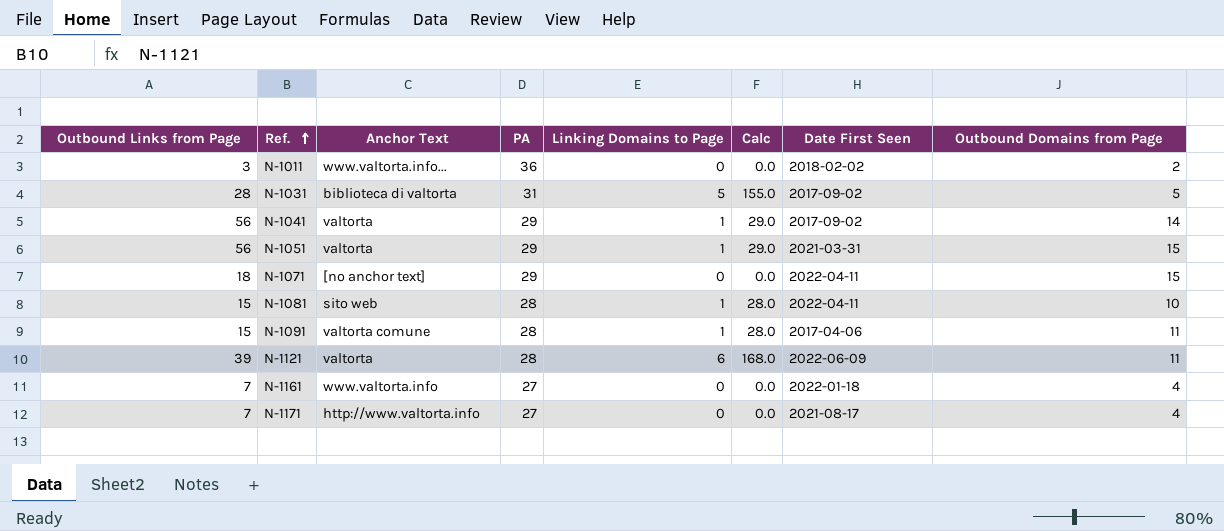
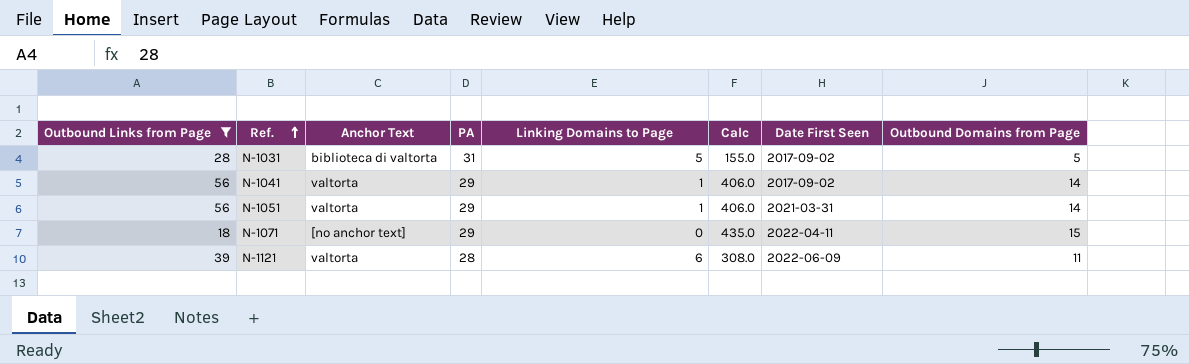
filter: none -> Outbound Links from Page >= 18
column Calc | formula: [PA] * [Linking Domains to Page] -> [PA] * [Outbound Domains from Page]
N-1051 | Outbound Domains from Page: 15 -> 14

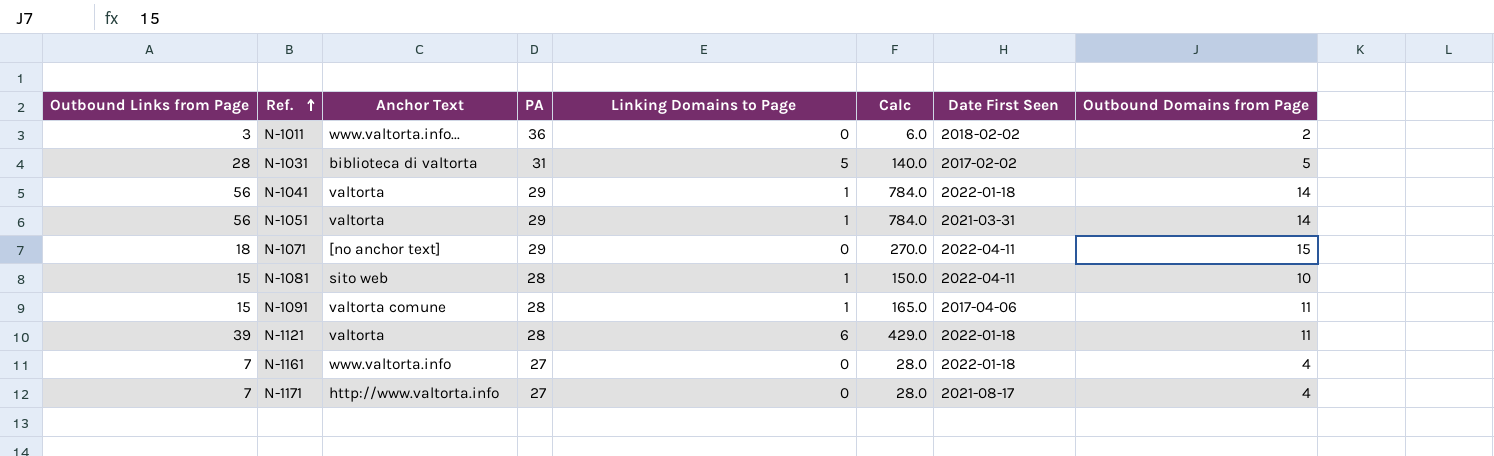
filter: Outbound Links from Page >= 18 -> none
column Calc | formula: [PA] * [Outbound Domains from Page] -> [Outbound Links from Page] * [Outbound Domains from Page]
N-1031 | Date First Seen: 2017-09-02 -> 2017-02-02
N-1041 | Date First Seen: 2017-09-02 -> 2022-01-18
N-1121 | Date First Seen: 2022-06-09 -> 2022-01-18

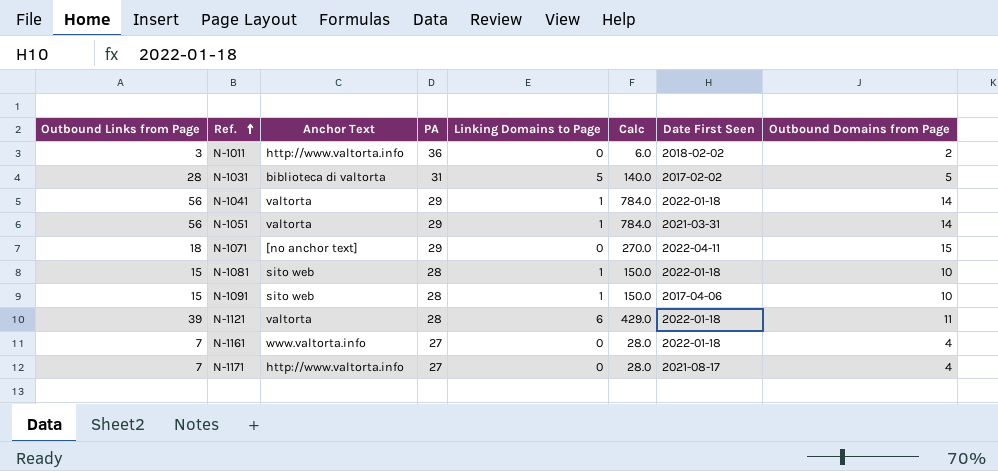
N-1011 | Anchor Text: www.valtorta.info... -> http://www.valtorta.info
N-1081 | Date First Seen: 2022-04-11 -> 2022-01-18
N-1091 | Anchor Text: valtorta comune -> sito web
N-1091 | Calc: 165.0 -> 150.0
N-1091 | Outbound Domains from Page: 11 -> 10

